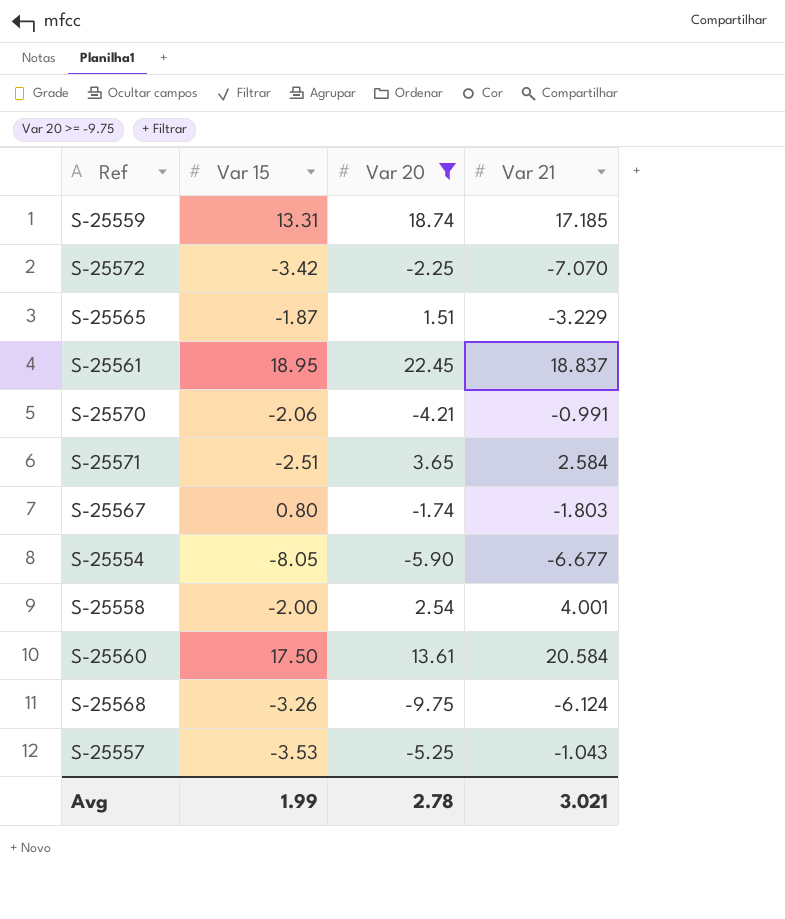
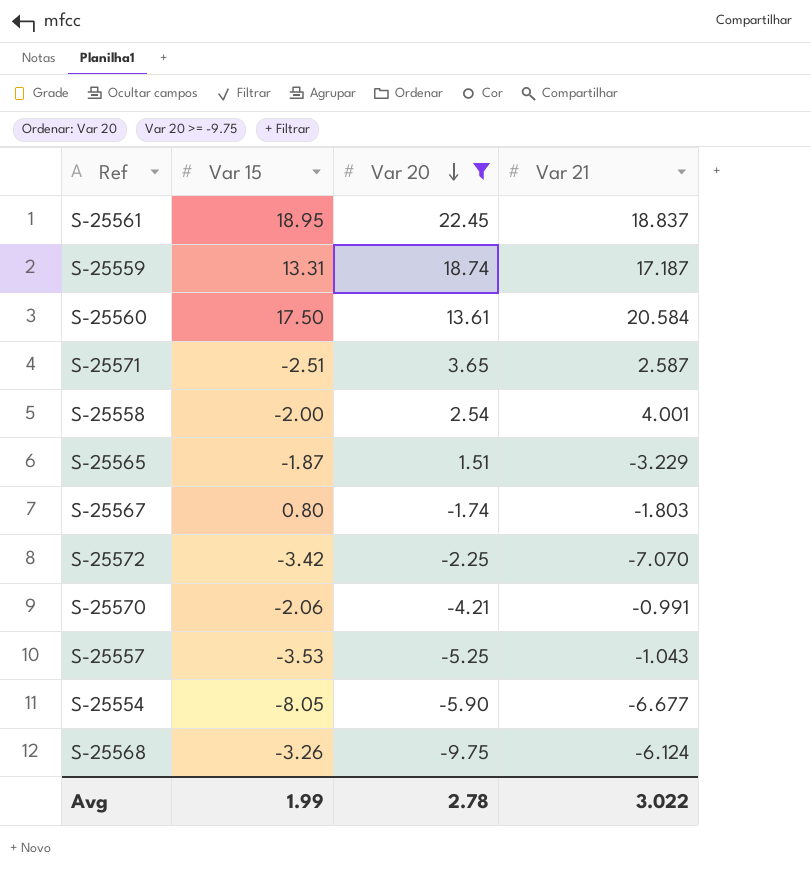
row order: none -> Var 20 descending
S-25559 | Var 21: 17.185 -> 17.187
S-25571 | Var 21: 2.584 -> 2.587
Avg | Var 21: 3.021 -> 3.022

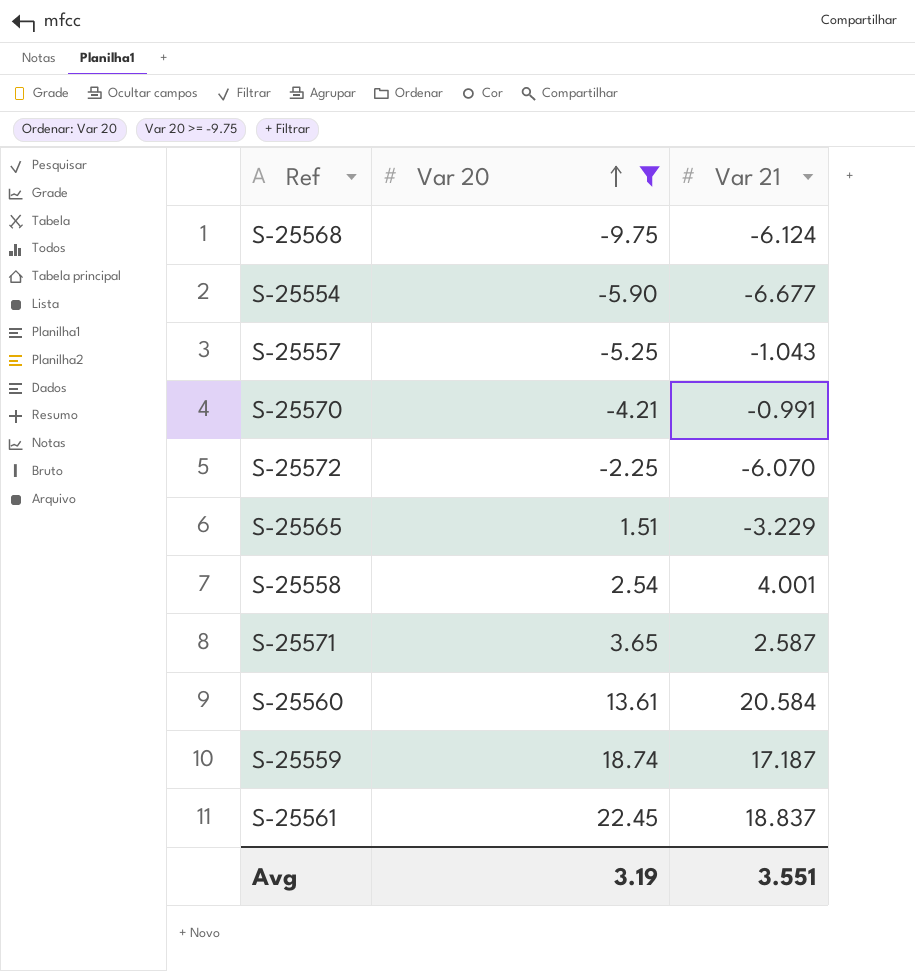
row order: Var 20 descending -> Var 20 ascending
column Var 15 | position: 2 -> none
row S-25567: 0.80 | -1.74 | -1.803 -> none
S-25572 | Var 21: -7.070 -> -6.070
Avg | Var 20: 2.78 -> 3.19
Avg | Var 21: 3.022 -> 3.551

